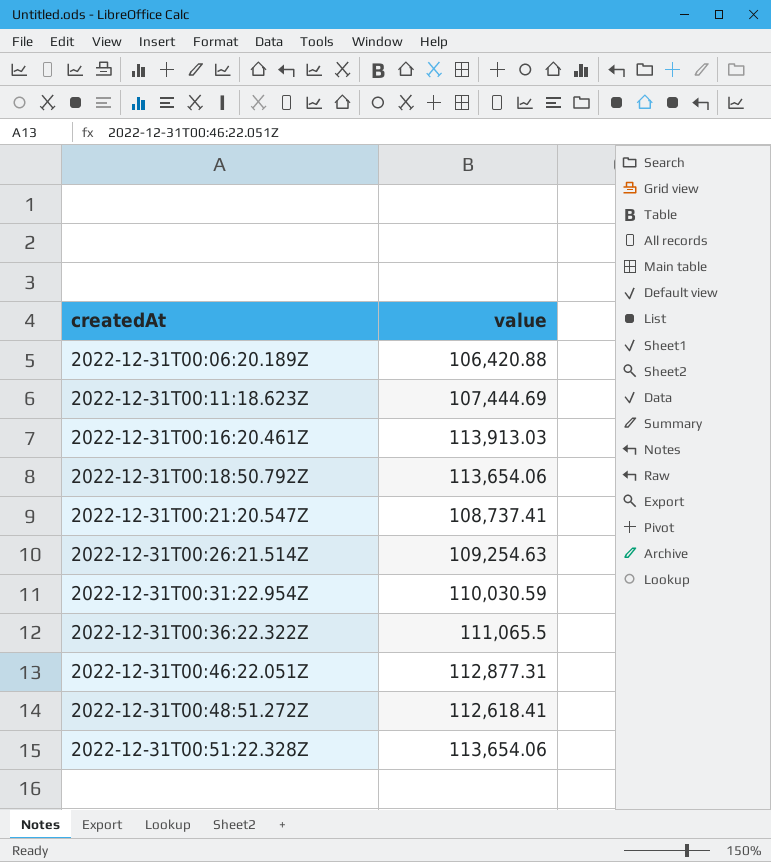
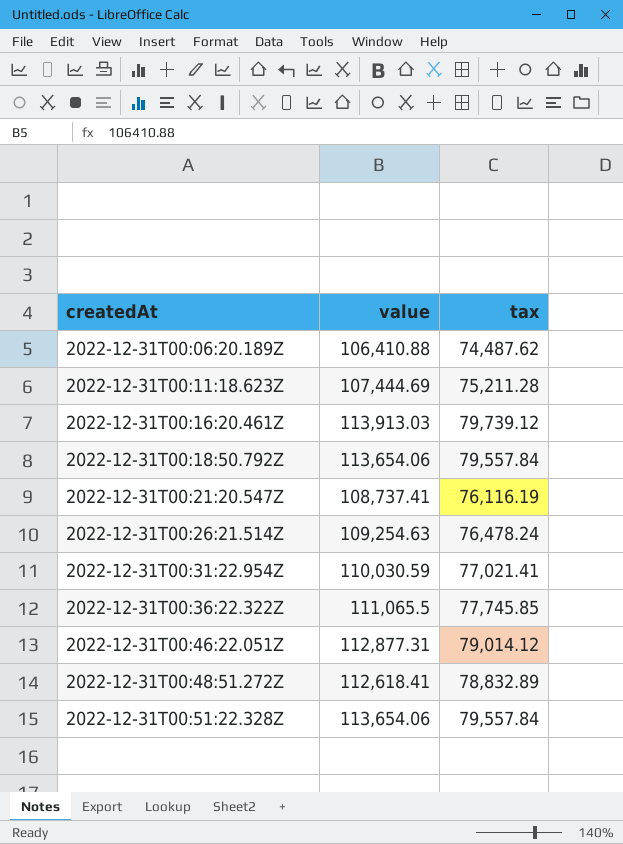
column tax | formula: none -> [value] * 0.7
2022-12-31T00:06:20.189Z | value: 106,420.88 -> 106,410.88

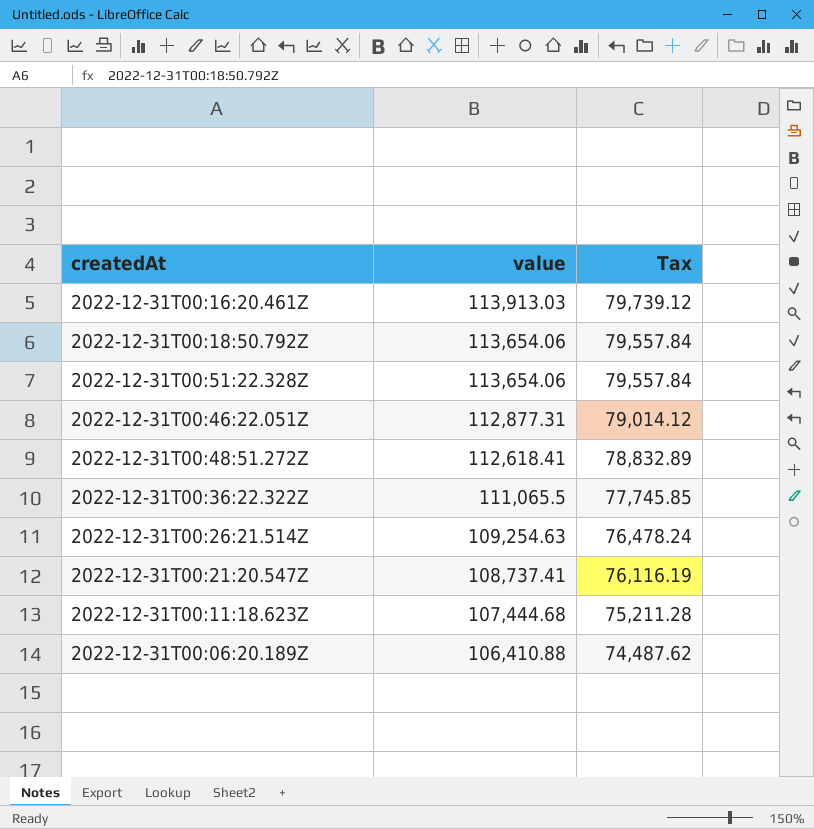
row order: createdAt ascending -> value descending
column name: tax -> Tax
row 2022-12-31T00:31:22.954Z: 110,030.59 | 77,021.41 -> none
2022-12-31T00:11:18.623Z | value: 107,444.69 -> 107,444.68

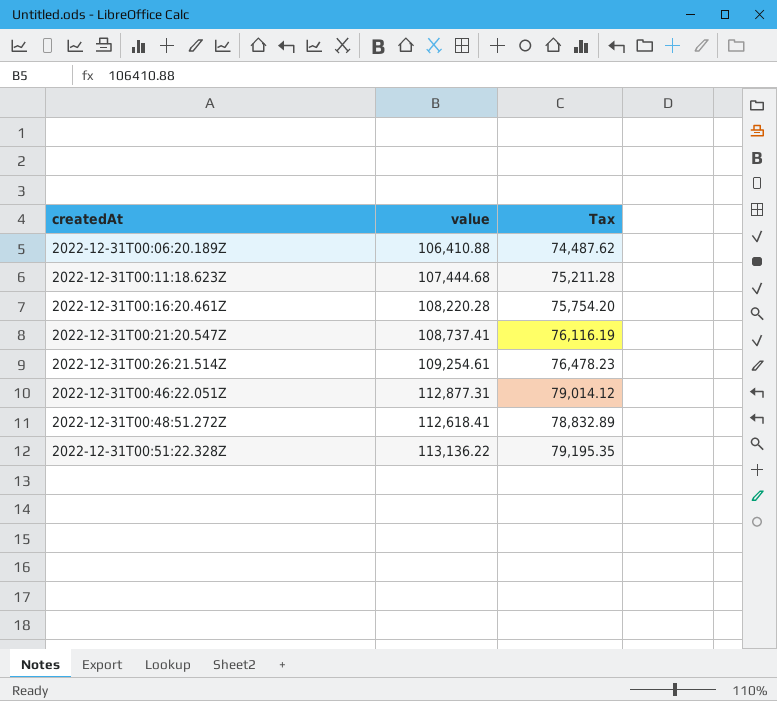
row order: value descending -> createdAt ascending
row 2022-12-31T00:18:50.792Z: 113,654.06 | 79,557.84 -> none
row 2022-12-31T00:36:22.322Z: 111,065.5 | 77,745.85 -> none
2022-12-31T00:16:20.461Z | value: 113,913.03 -> 108,220.28
2022-12-31T00:16:20.461Z | Tax: 79,739.12 -> 75,754.20
2022-12-31T00:26:21.514Z | value: 109,254.63 -> 109,254.61
2022-12-31T00:26:21.514Z | Tax: 76,478.24 -> 76,478.23
2022-12-31T00:51:22.328Z | value: 113,654.06 -> 113,136.22
2022-12-31T00:51:22.328Z | Tax: 79,557.84 -> 79,195.35

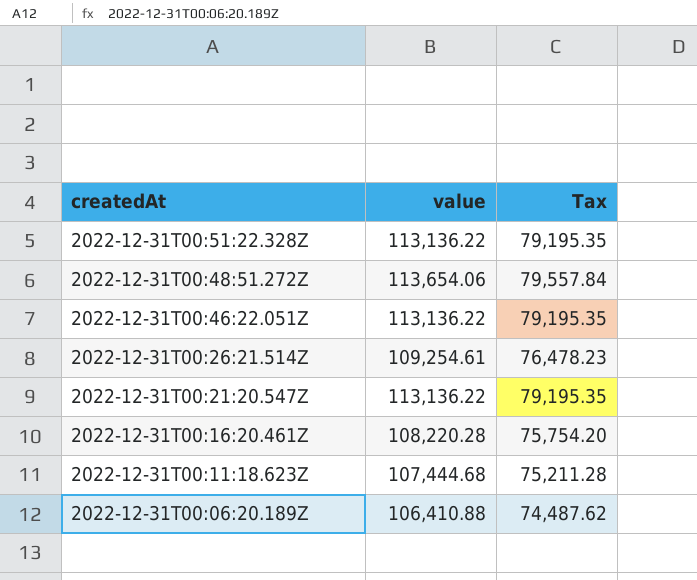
row order: createdAt ascending -> createdAt descending
2022-12-31T00:48:51.272Z | value: 112,618.41 -> 113,654.06
2022-12-31T00:48:51.272Z | Tax: 78,832.89 -> 79,557.84
2022-12-31T00:46:22.051Z | value: 112,877.31 -> 113,136.22
2022-12-31T00:46:22.051Z | Tax: 79,014.12 -> 79,195.35
2022-12-31T00:21:20.547Z | value: 108,737.41 -> 113,136.22
2022-12-31T00:21:20.547Z | Tax: 76,116.19 -> 79,195.35

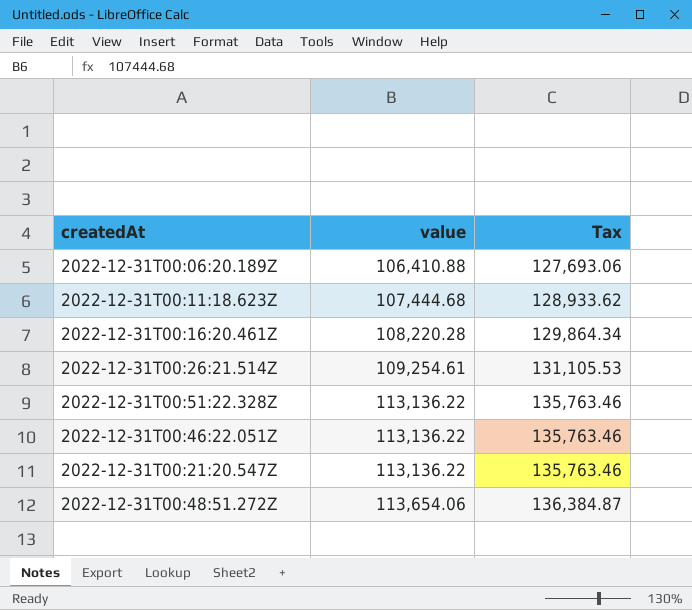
row order: createdAt descending -> value ascending
column Tax | formula: [value] * 0.7 -> [value] * 1.2

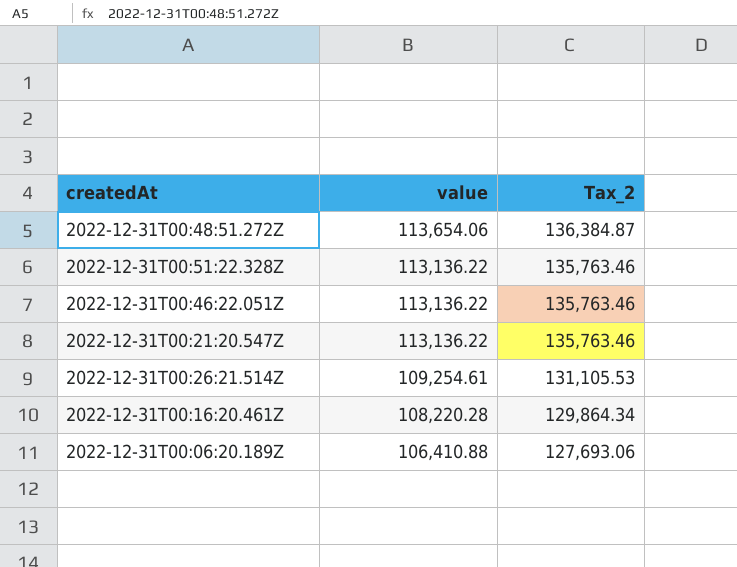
row order: value ascending -> value descending
column name: Tax -> Tax_2
row 2022-12-31T00:11:18.623Z: 107,444.68 | 128,933.62 -> none

